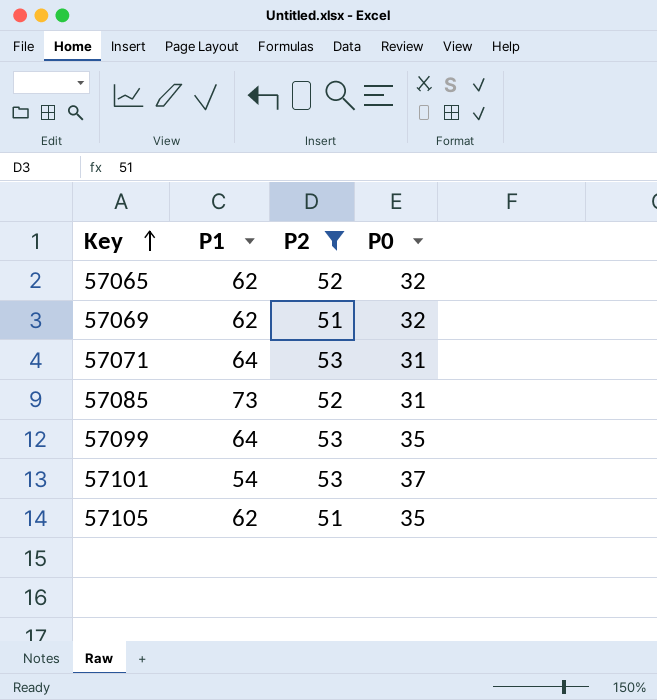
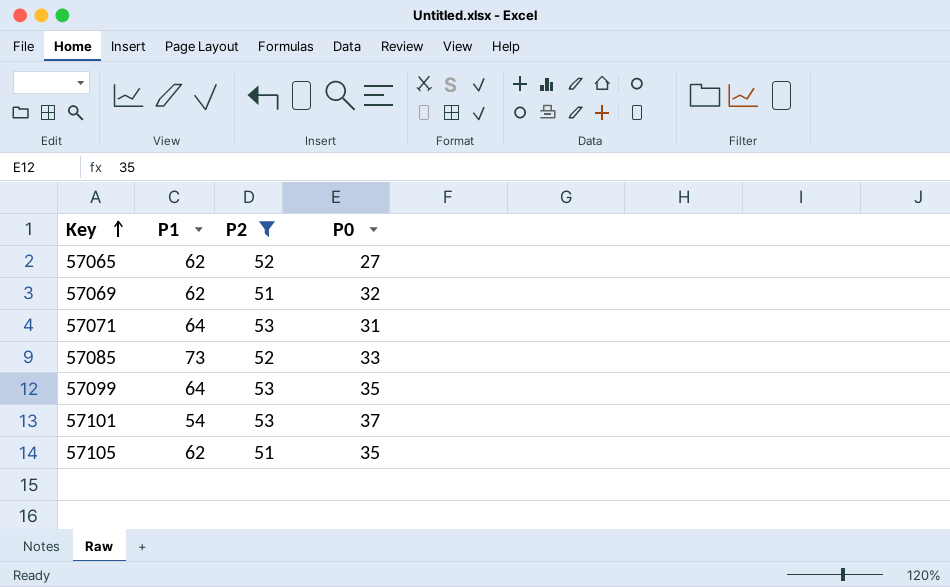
57065 | P0: 32 -> 27
57085 | P0: 31 -> 33

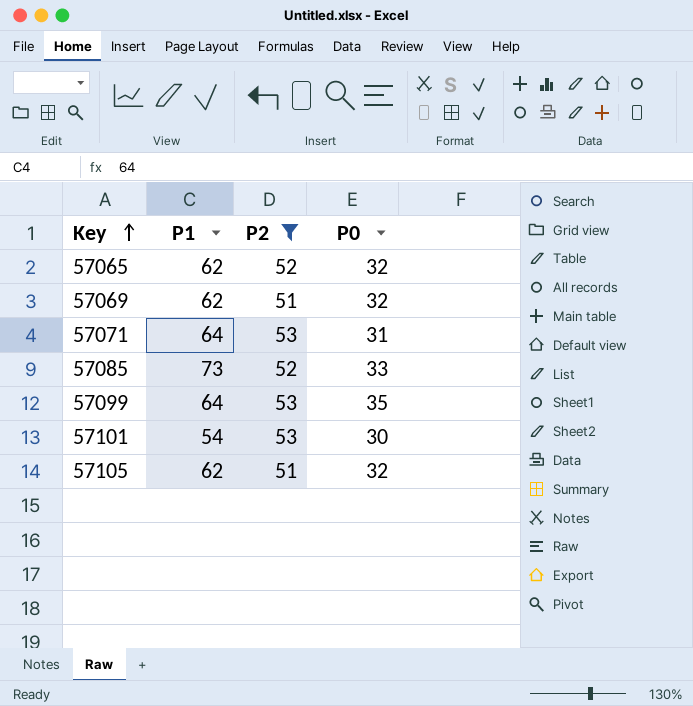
57065 | P0: 27 -> 32
57101 | P0: 37 -> 30
57105 | P0: 35 -> 32

